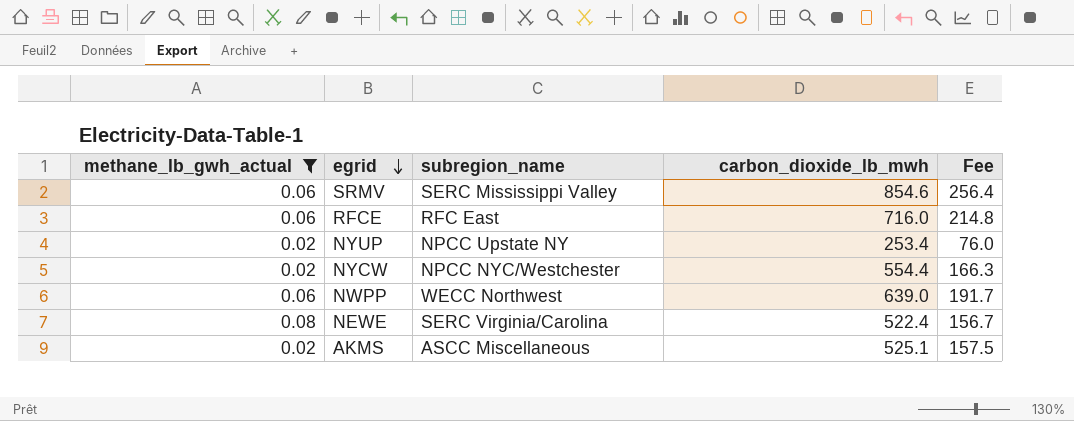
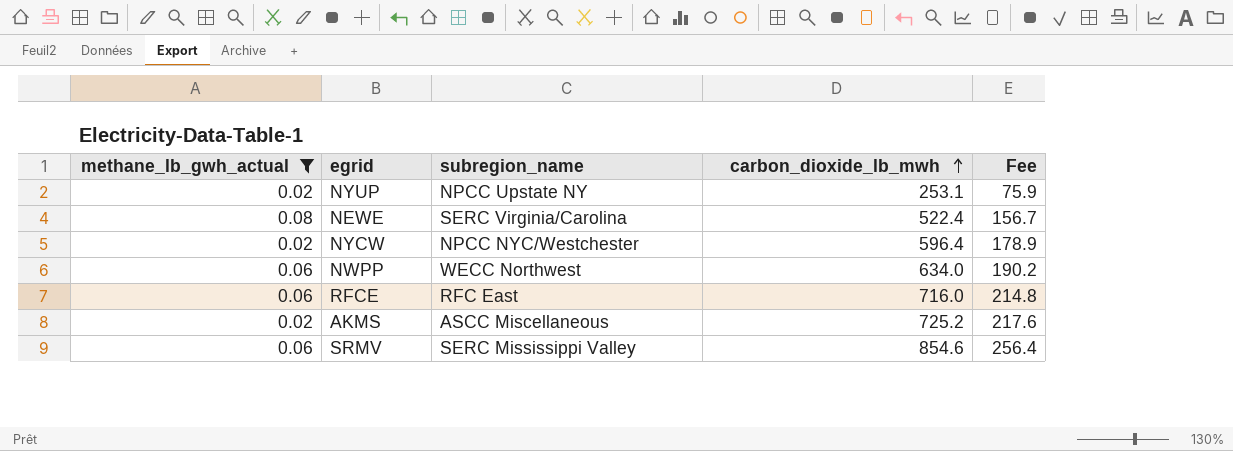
row order: egrid descending -> carbon_dioxide_lb_mwh ascending
NYUP | carbon_dioxide_lb_mwh: 253.4 -> 253.1
NYUP | Fee: 76.0 -> 75.9
NYCW | carbon_dioxide_lb_mwh: 554.4 -> 596.4
NYCW | Fee: 166.3 -> 178.9
NWPP | carbon_dioxide_lb_mwh: 639.0 -> 634.0
NWPP | Fee: 191.7 -> 190.2
AKMS | carbon_dioxide_lb_mwh: 525.1 -> 725.2
AKMS | Fee: 157.5 -> 217.6

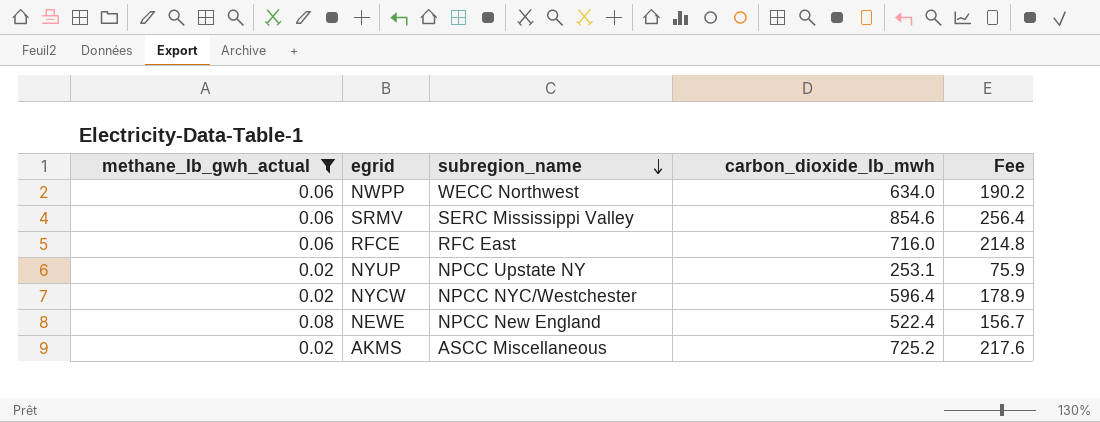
row order: carbon_dioxide_lb_mwh ascending -> subregion_name descending
NEWE | subregion_name: SERC Virginia/Carolina -> NPCC New England

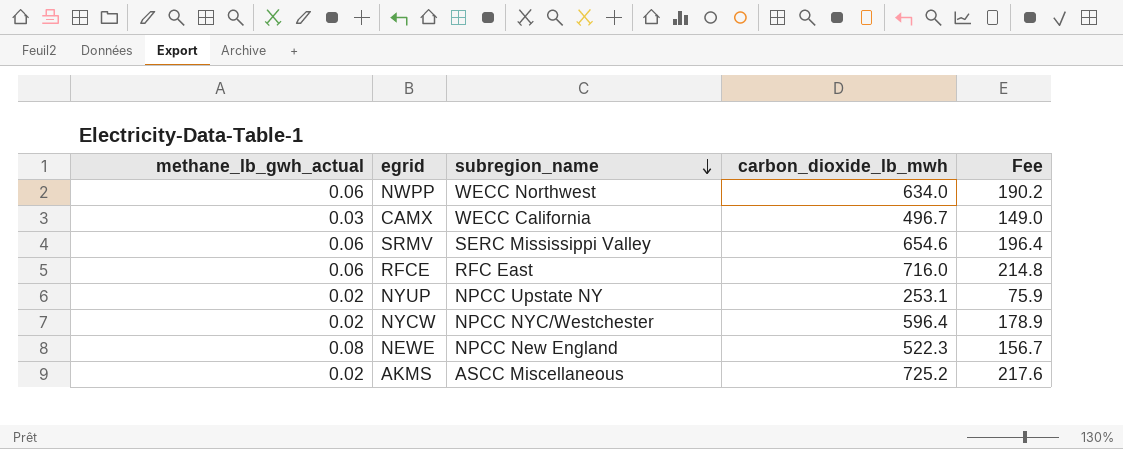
filter: methane_lb_gwh_actual != 0.03 -> none
SRMV | carbon_dioxide_lb_mwh: 854.6 -> 654.6
SRMV | Fee: 256.4 -> 196.4
NEWE | carbon_dioxide_lb_mwh: 522.4 -> 522.3

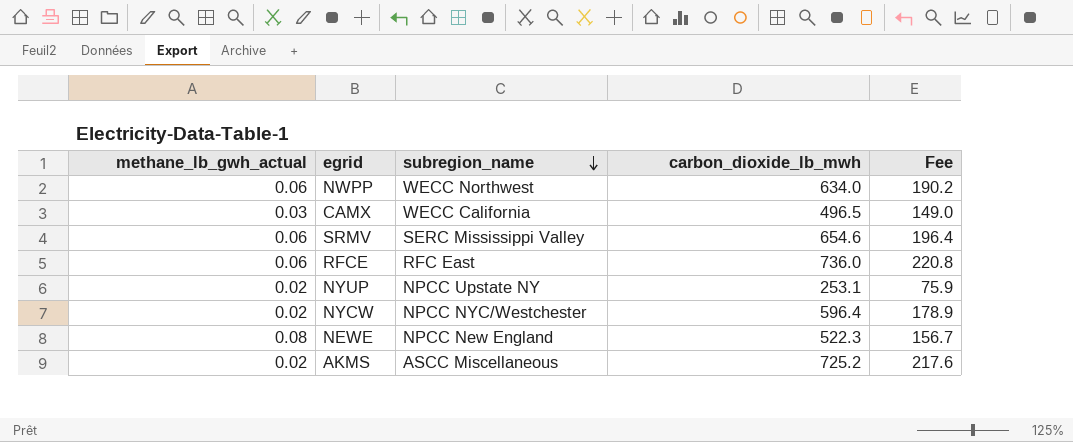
CAMX | carbon_dioxide_lb_mwh: 496.7 -> 496.5
RFCE | carbon_dioxide_lb_mwh: 716.0 -> 736.0
RFCE | Fee: 214.8 -> 220.8

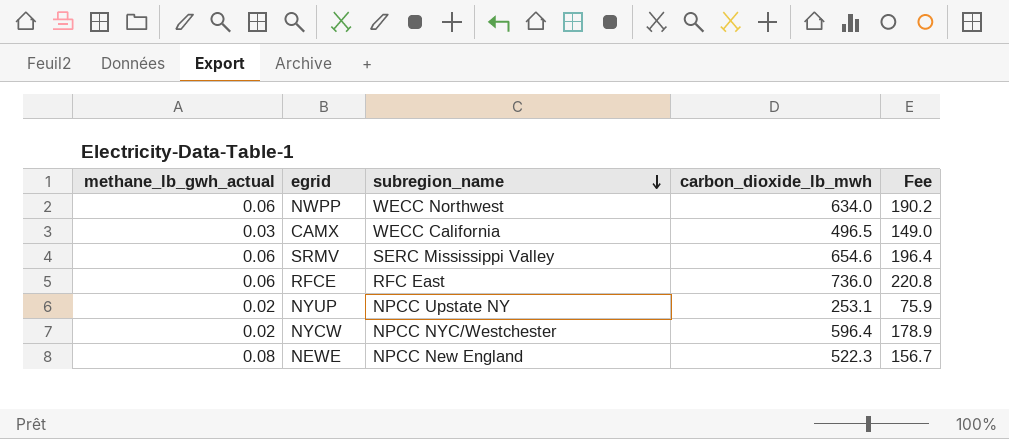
row AKMS: 0.02 | ASCC Miscellaneous | 725.2 | 217.6 -> none

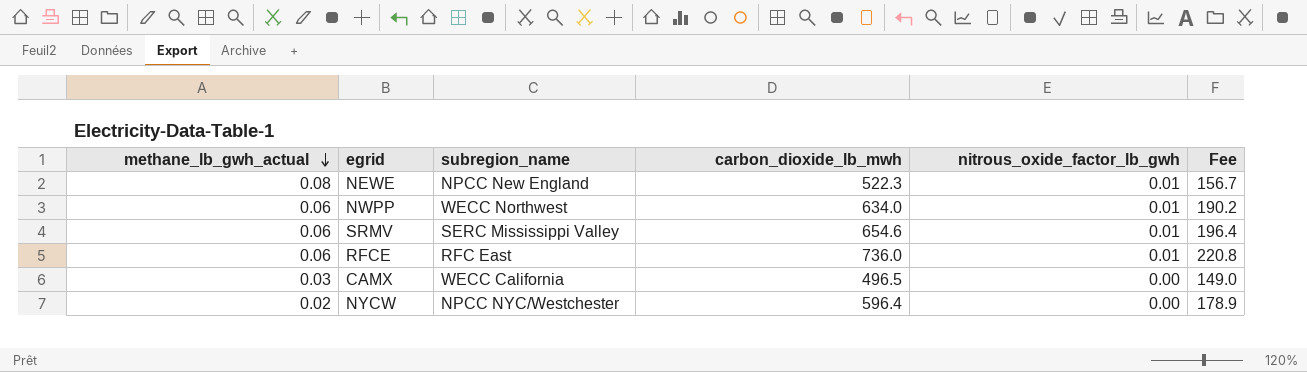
row order: subregion_name descending -> methane_lb_gwh_actual descending
column nitrous_oxide_factor_lb_gwh | position: none -> 5
row NYUP: 0.02 | NPCC Upstate NY | 253.1 | 75.9 -> none

